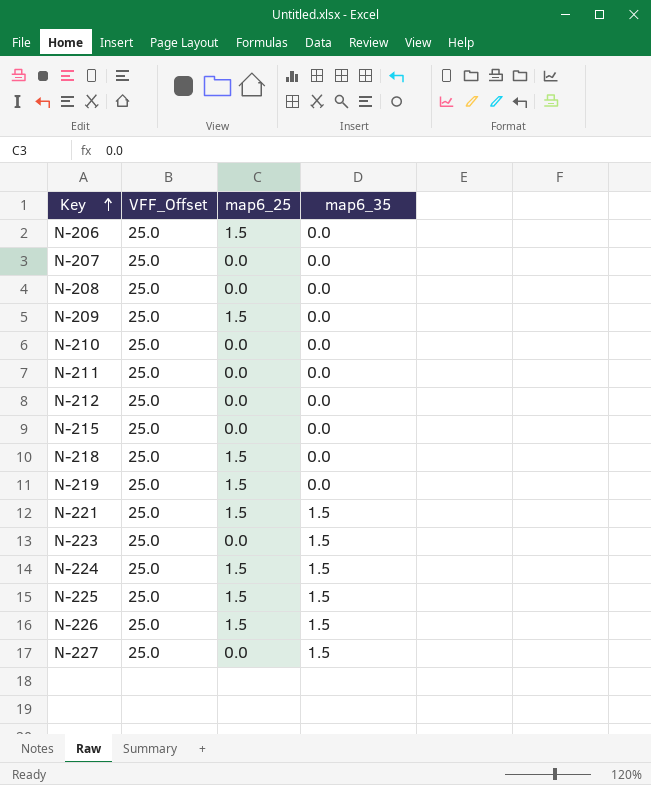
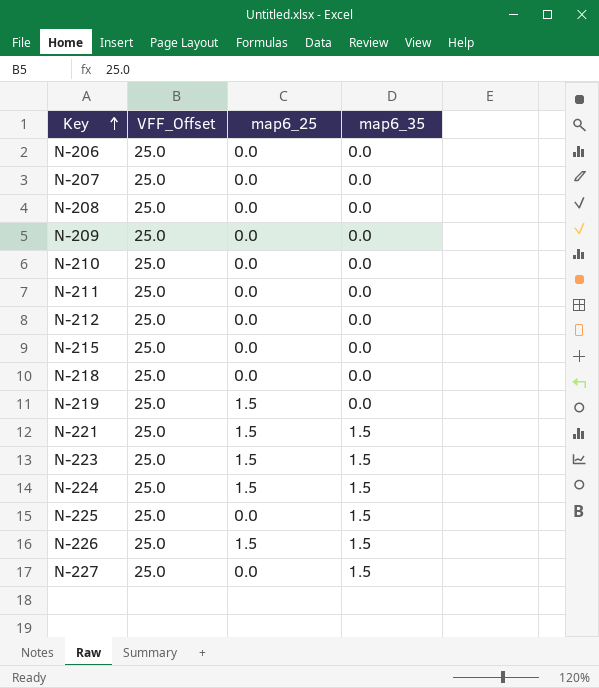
N-206 | map6_25: 1.5 -> 0.0
N-209 | map6_25: 1.5 -> 0.0
N-218 | map6_25: 1.5 -> 0.0
N-223 | map6_25: 0.0 -> 1.5
N-225 | map6_25: 1.5 -> 0.0

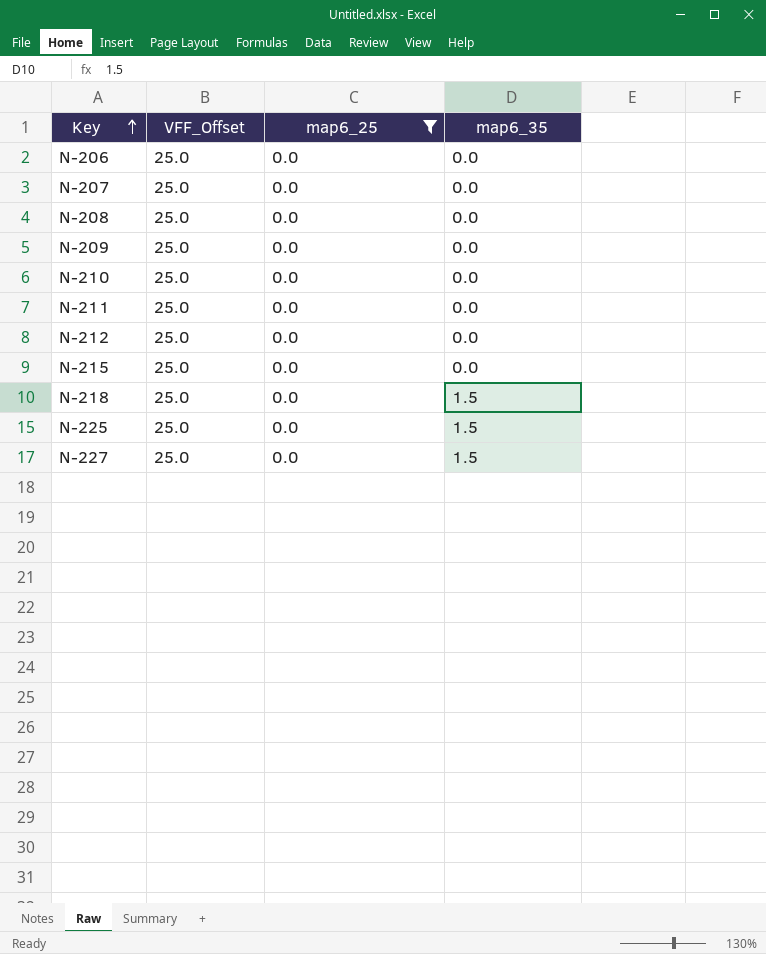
filter: none -> map6_25 = 0.0
N-218 | map6_35: 0.0 -> 1.5

